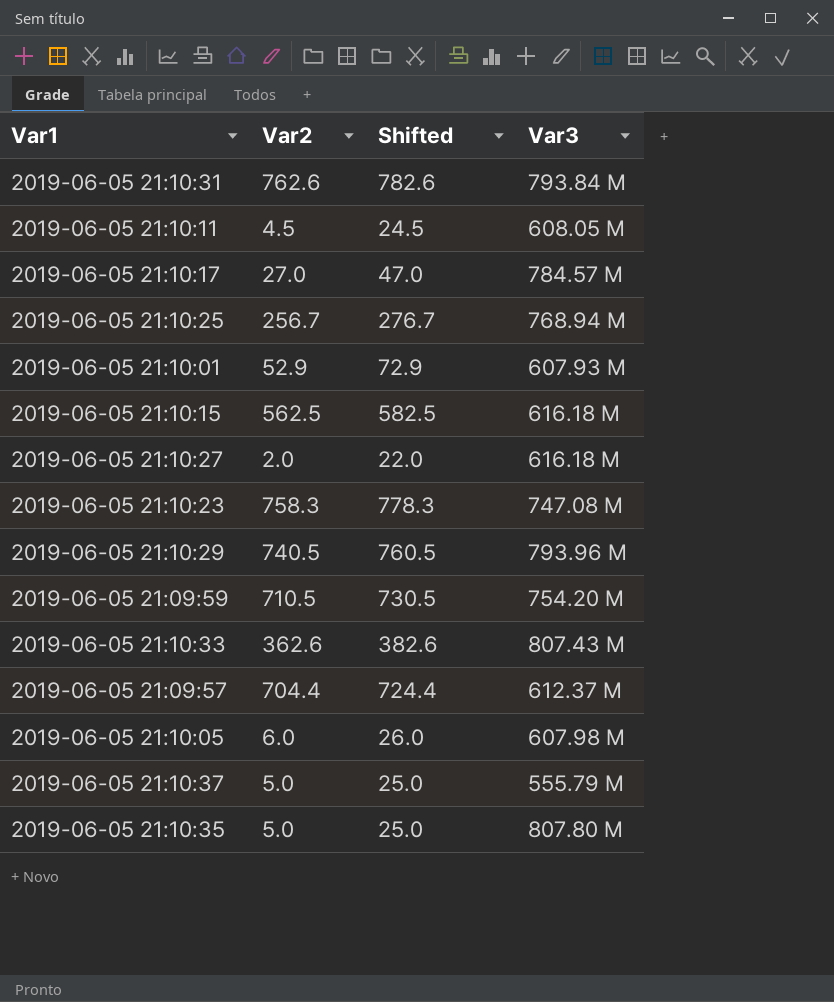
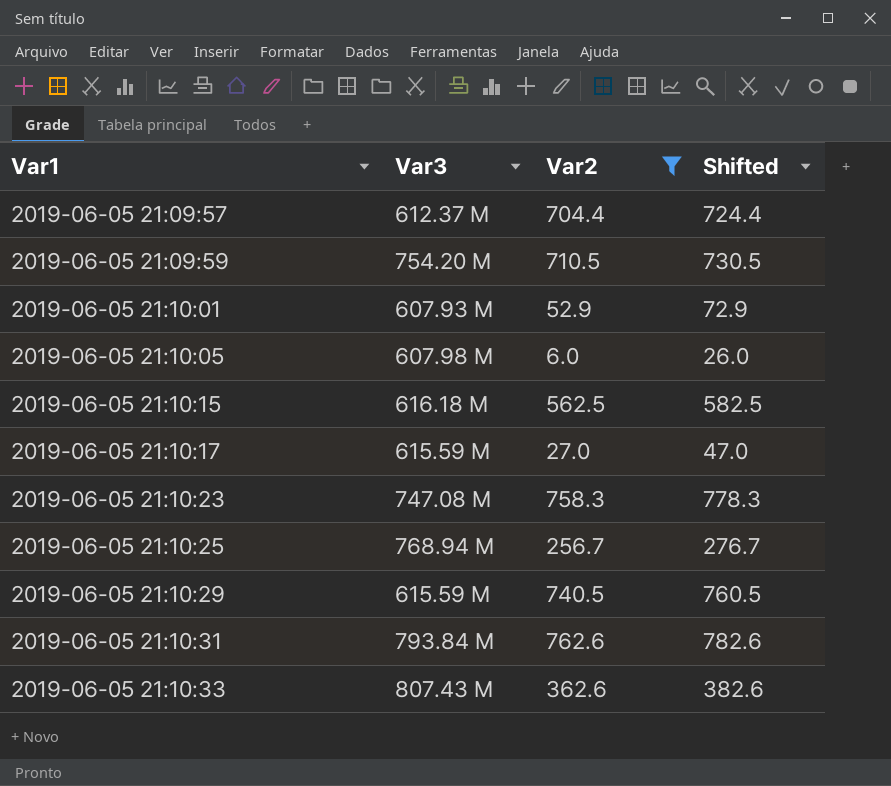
filter: none -> Var2 >= 6.0
row order: none -> Var1 ascending
column Var3 | position: 4 -> 2
2019-06-05 21:10:17 | Var3: 784.57 M -> 615.59 M
2019-06-05 21:10:29 | Var3: 793.96 M -> 615.59 M

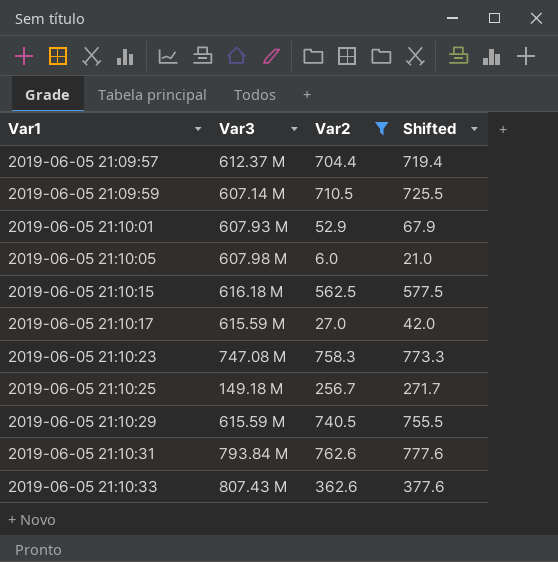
column Shifted | formula: [Var2] + 20 -> [Var2] + 15
2019-06-05 21:09:59 | Var3: 754.20 M -> 607.14 M
2019-06-05 21:10:25 | Var3: 768.94 M -> 149.18 M

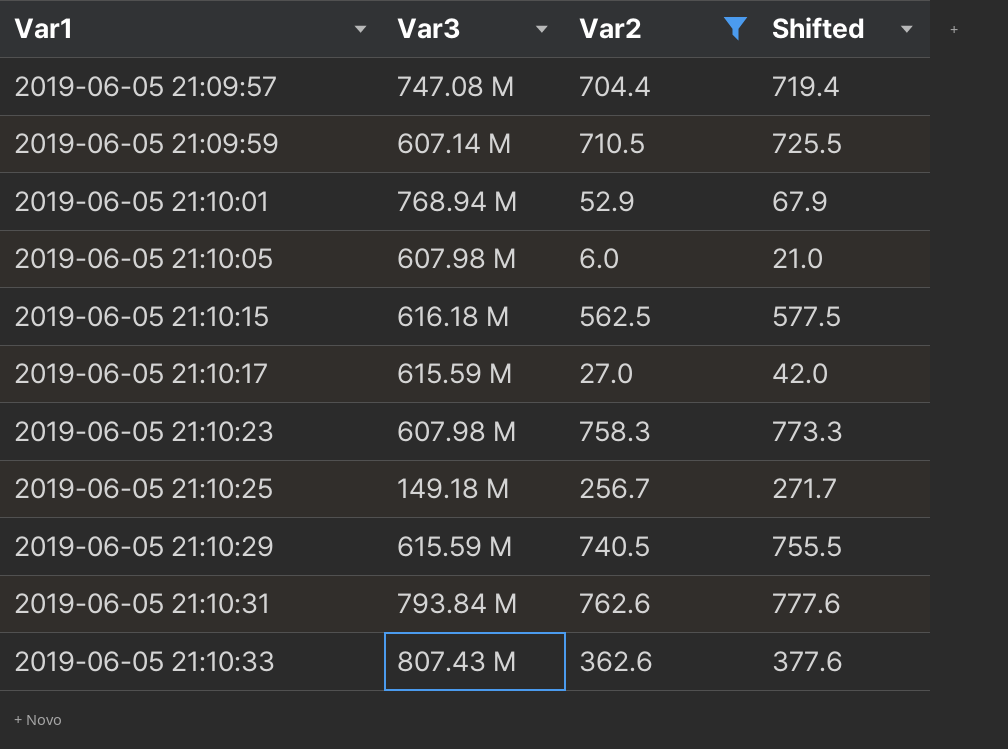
2019-06-05 21:09:57 | Var3: 612.37 M -> 747.08 M
2019-06-05 21:10:01 | Var3: 607.93 M -> 768.94 M
2019-06-05 21:10:23 | Var3: 747.08 M -> 607.98 M

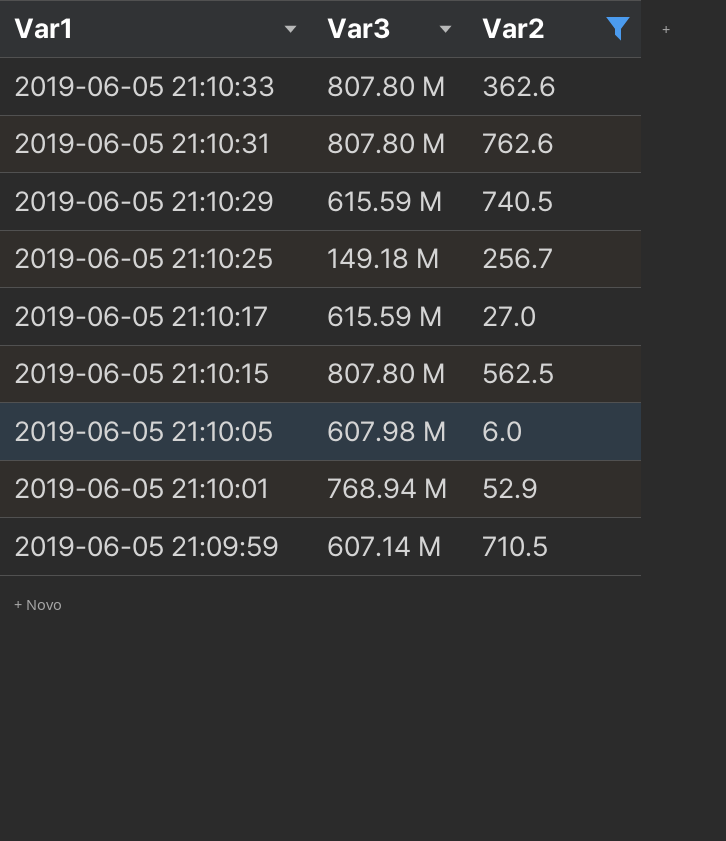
row order: Var1 ascending -> Var1 descending
column Shifted | formula: [Var2] + 15 -> none
row 2019-06-05 21:09:57: 747.08 M | 704.4 | 719.4 -> none
row 2019-06-05 21:10:23: 607.98 M | 758.3 | 773.3 -> none
2019-06-05 21:10:33 | Var3: 807.43 M -> 807.80 M
2019-06-05 21:10:31 | Var3: 793.84 M -> 807.80 M
2019-06-05 21:10:15 | Var3: 616.18 M -> 807.80 M

